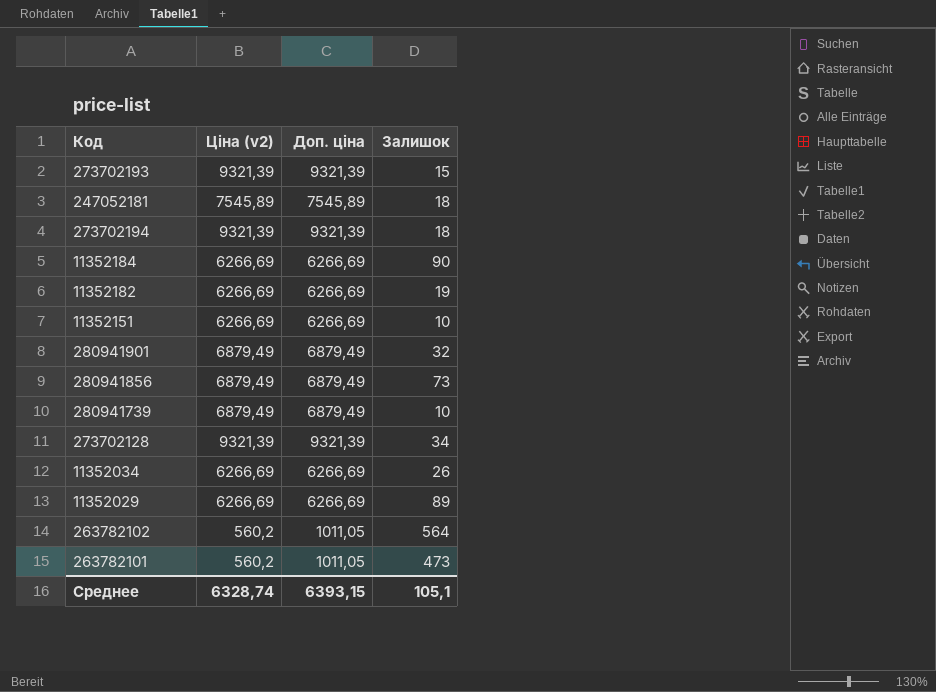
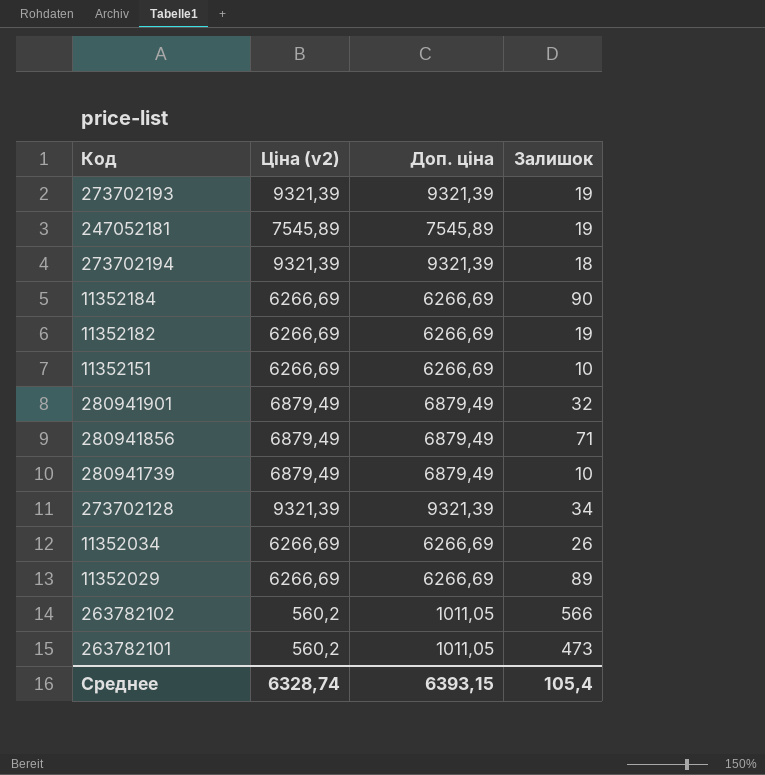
273702193 | Залишок: 15 -> 19
247052181 | Залишок: 18 -> 19
280941856 | Залишок: 73 -> 71
263782102 | Залишок: 564 -> 566
Среднее | Залишок: 105,1 -> 105,4

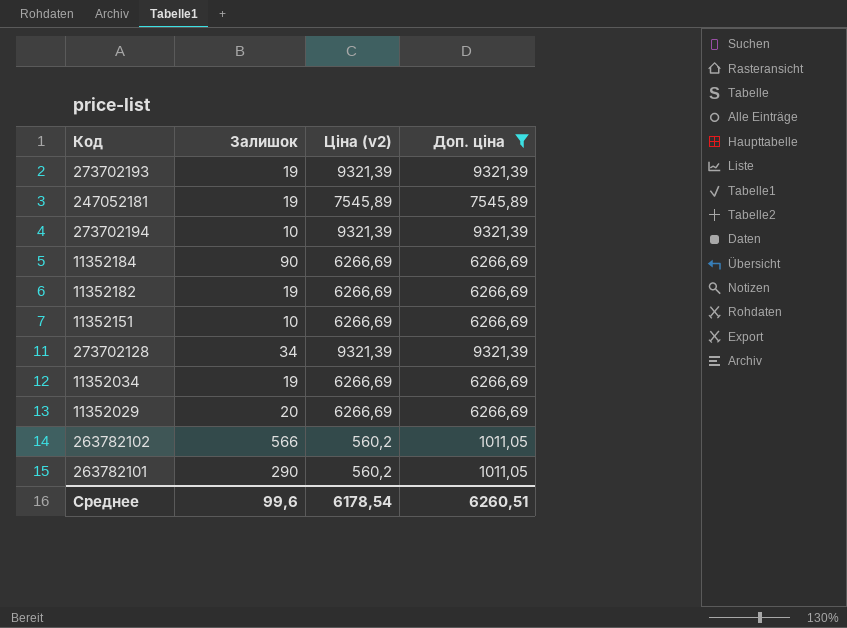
filter: none -> Доп. ціна != 6879,49
column Залишок | position: 4 -> 2
273702194 | Залишок: 18 -> 10
11352034 | Залишок: 26 -> 19
11352029 | Залишок: 89 -> 20
263782101 | Залишок: 473 -> 290
Среднее | Залишок: 105,4 -> 99,6
Среднее | Ціна (v2): 6328,74 -> 6178,54
Среднее | Доп. ціна: 6393,15 -> 6260,51

